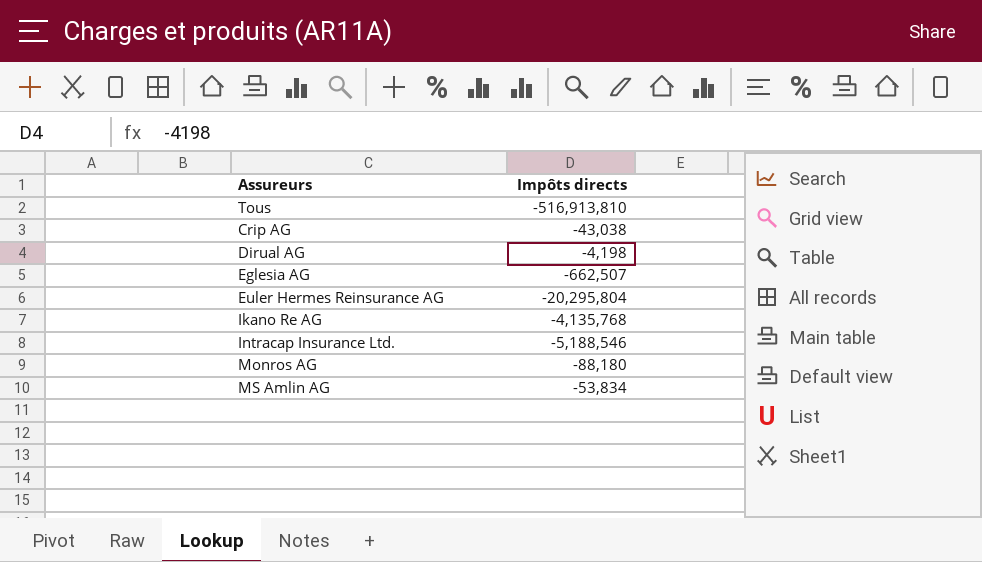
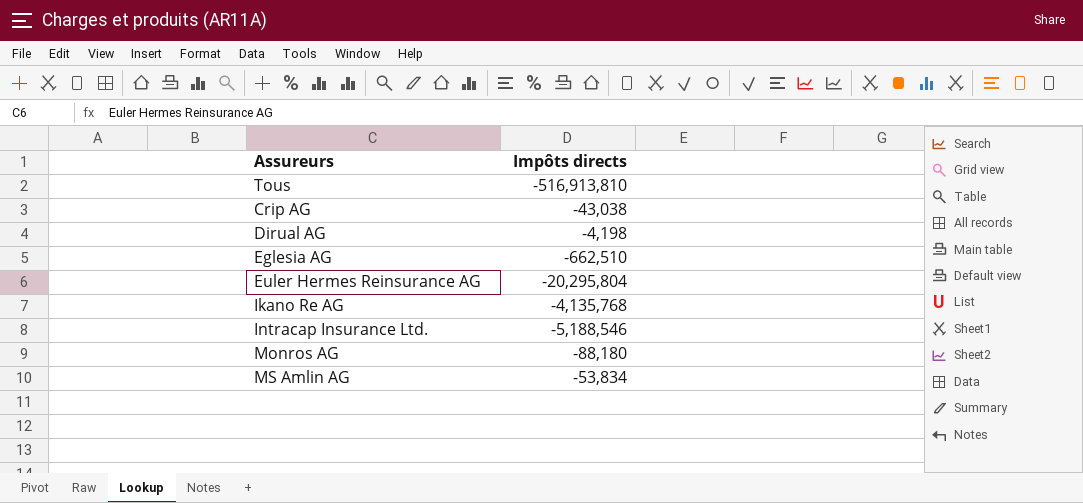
Eglesia AG | Impôts directs: -662,507 -> -662,510

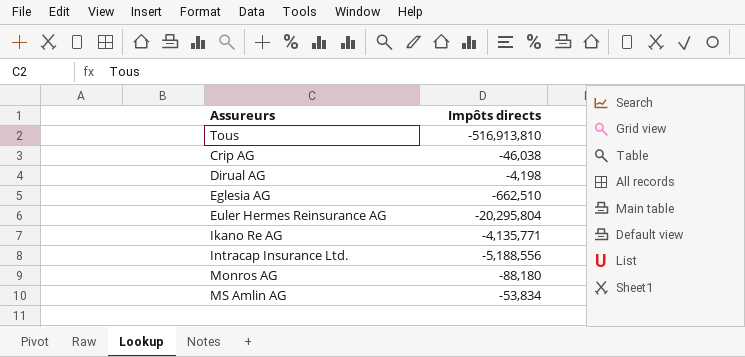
Crip AG | Impôts directs: -43,038 -> -46,038
Ikano Re AG | Impôts directs: -4,135,768 -> -4,135,771
Intracap Insurance Ltd. | Impôts directs: -5,188,546 -> -5,188,556

